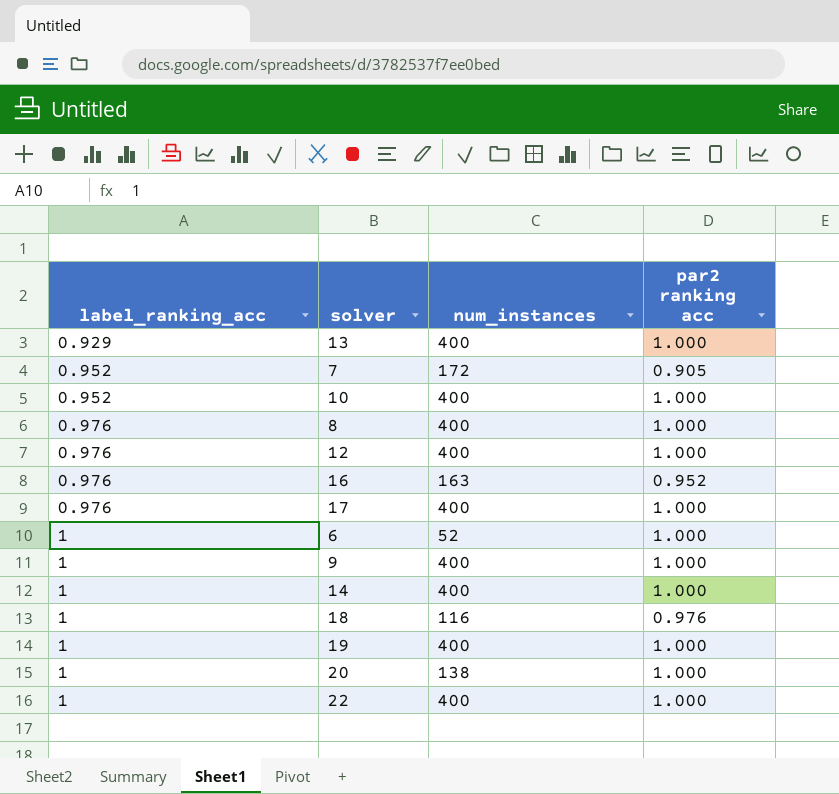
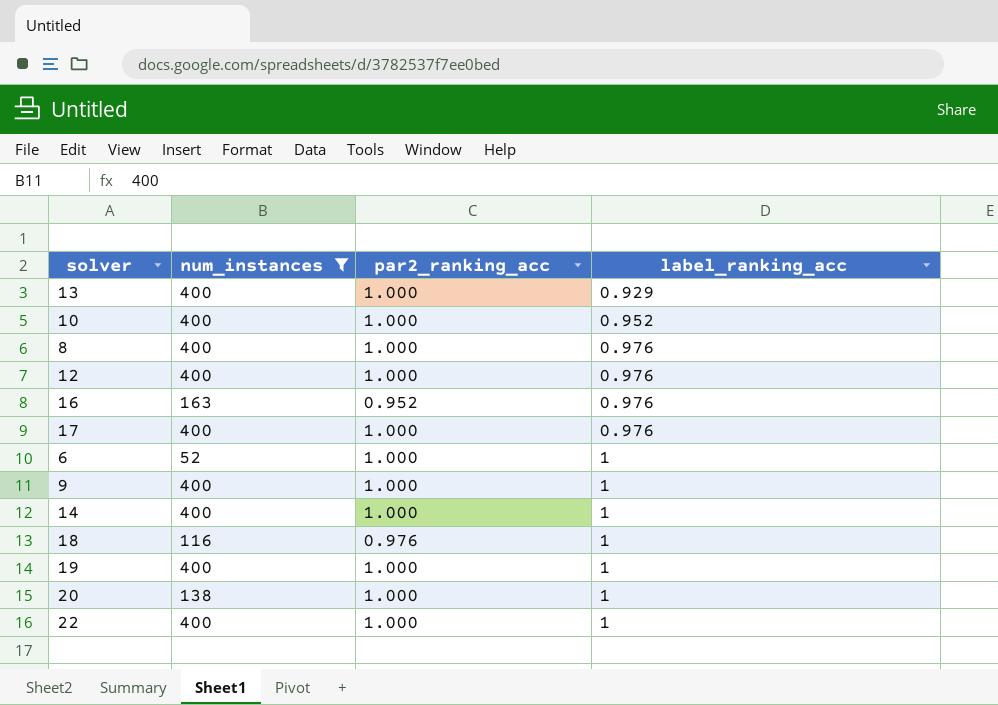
filter: none -> num_instances != 172
column name: par2 ranking acc -> par2_ranking_acc
column label_ranking_acc | position: 1 -> 4

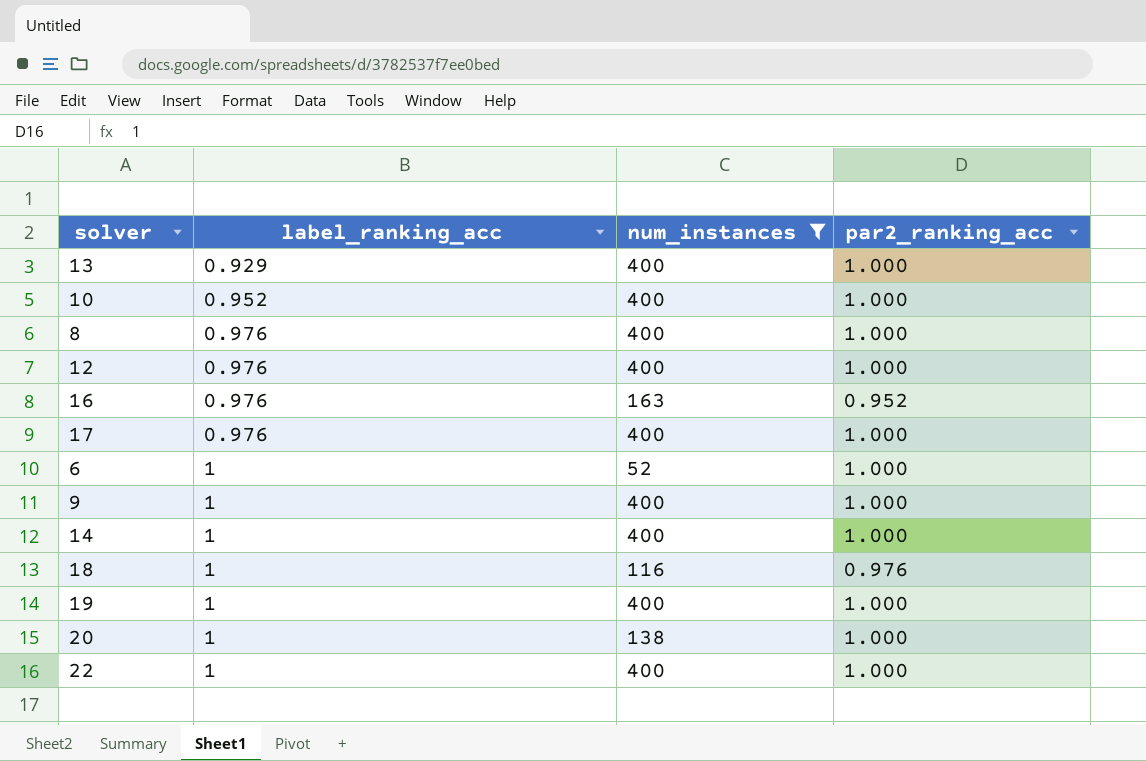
column label_ranking_acc | position: 4 -> 2

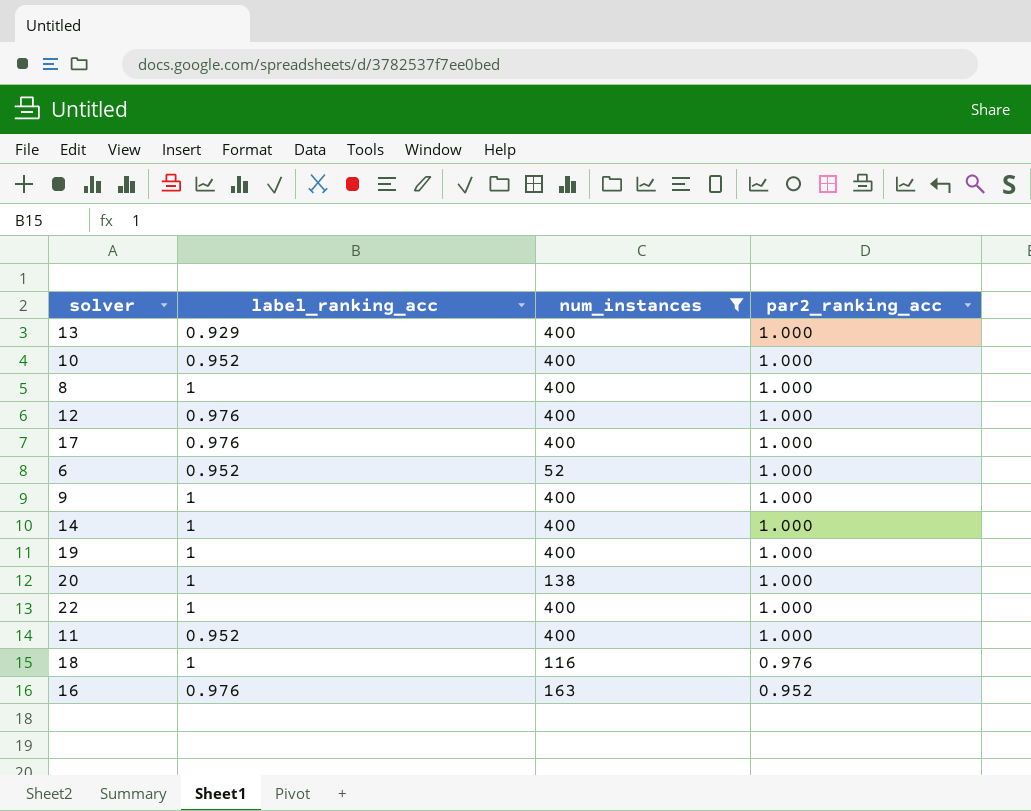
row order: label_ranking_acc ascending -> par2_ranking_acc descending
8 | label_ranking_acc: 0.976 -> 1
6 | label_ranking_acc: 1 -> 0.952
row 11: none -> 0.952 | 400 | 1.000

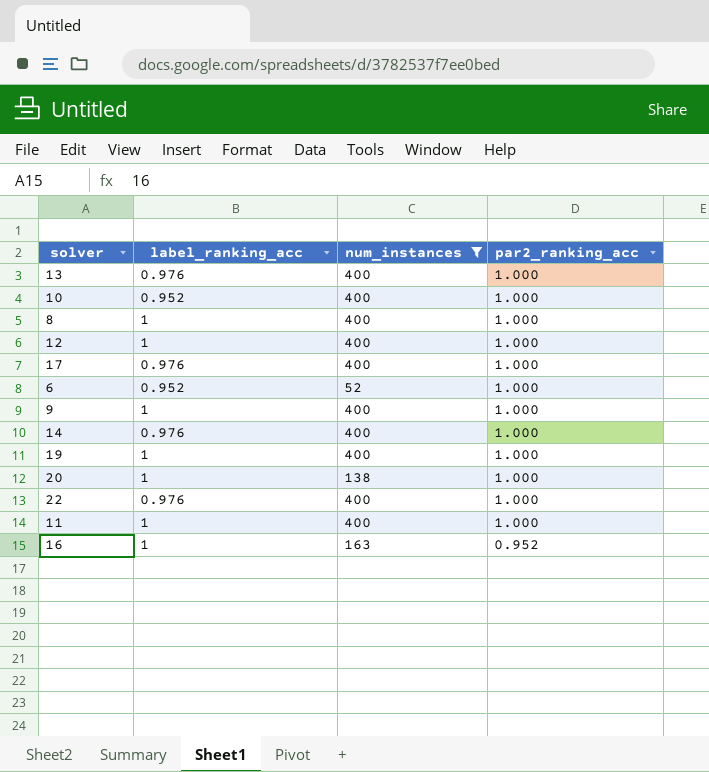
row 18: 1 | 116 | 0.976 -> none
13 | label_ranking_acc: 0.929 -> 0.976
12 | label_ranking_acc: 0.976 -> 1
14 | label_ranking_acc: 1 -> 0.976
22 | label_ranking_acc: 1 -> 0.976
11 | label_ranking_acc: 0.952 -> 1
16 | label_ranking_acc: 0.976 -> 1

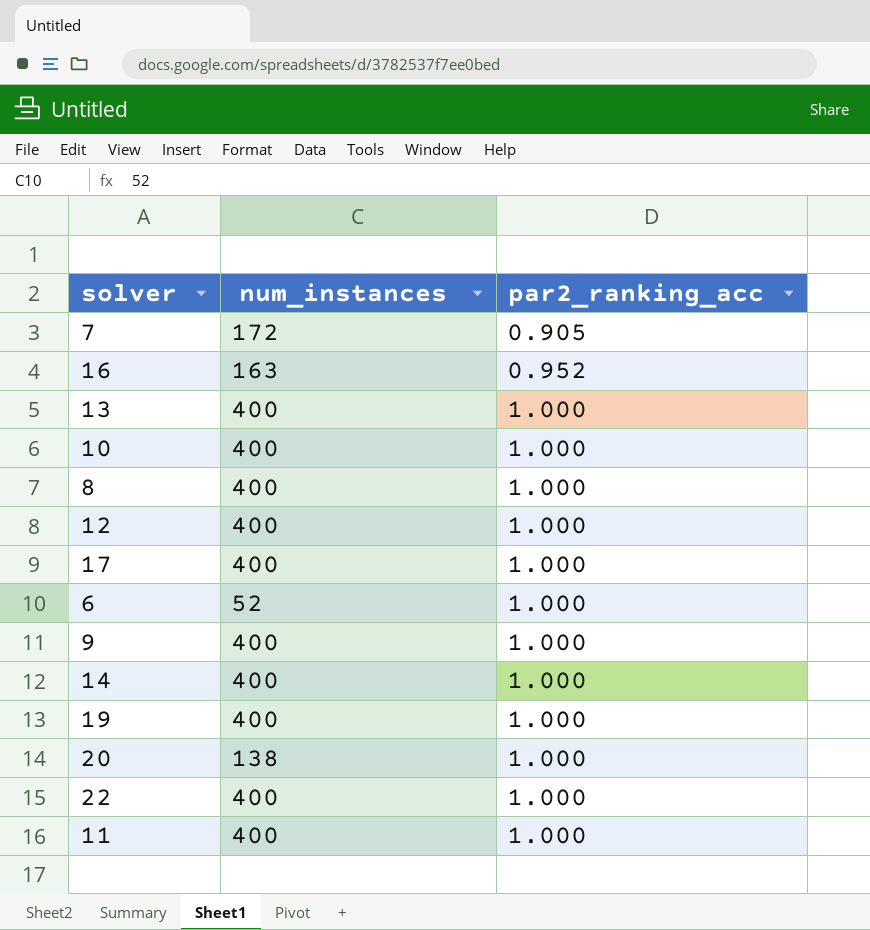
filter: num_instances != 172 -> none
row order: par2_ranking_acc descending -> par2_ranking_acc ascending
column label_ranking_acc | position: 2 -> none

